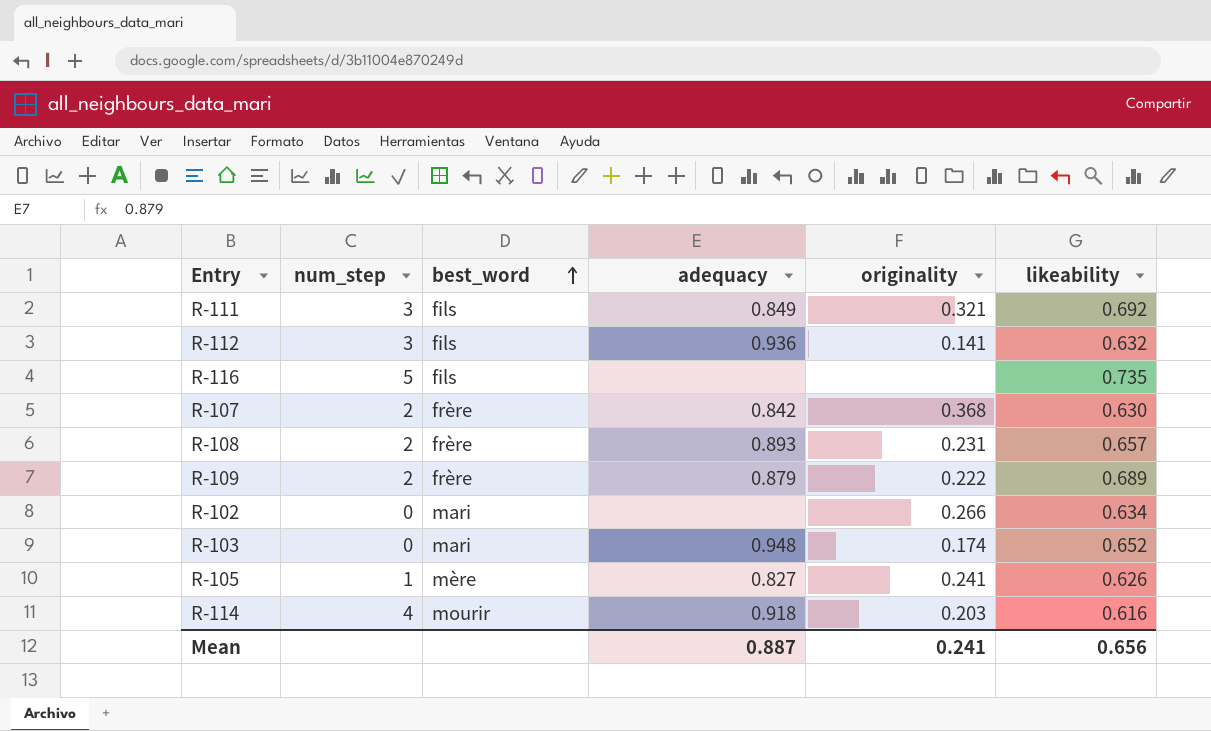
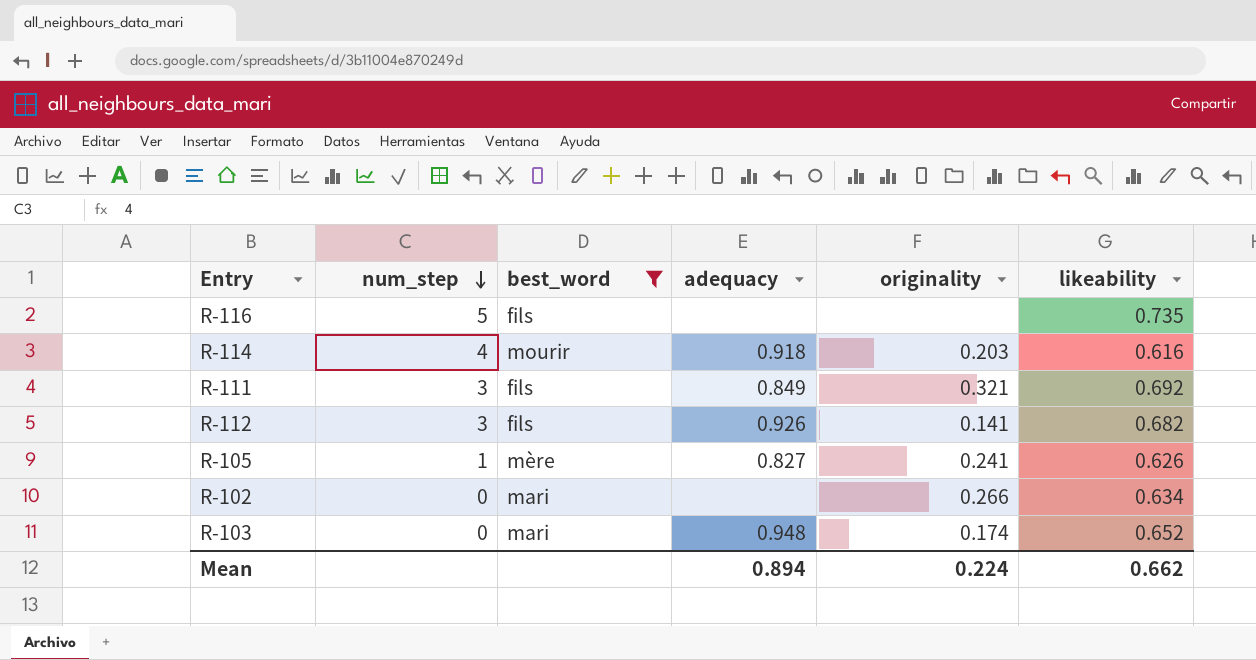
filter: none -> best_word != frère
row order: best_word ascending -> num_step descending
R-112 | adequacy: 0.936 -> 0.926
R-112 | likeability: 0.632 -> 0.682
Mean | adequacy: 0.887 -> 0.894
Mean | originality: 0.241 -> 0.224
Mean | likeability: 0.656 -> 0.662

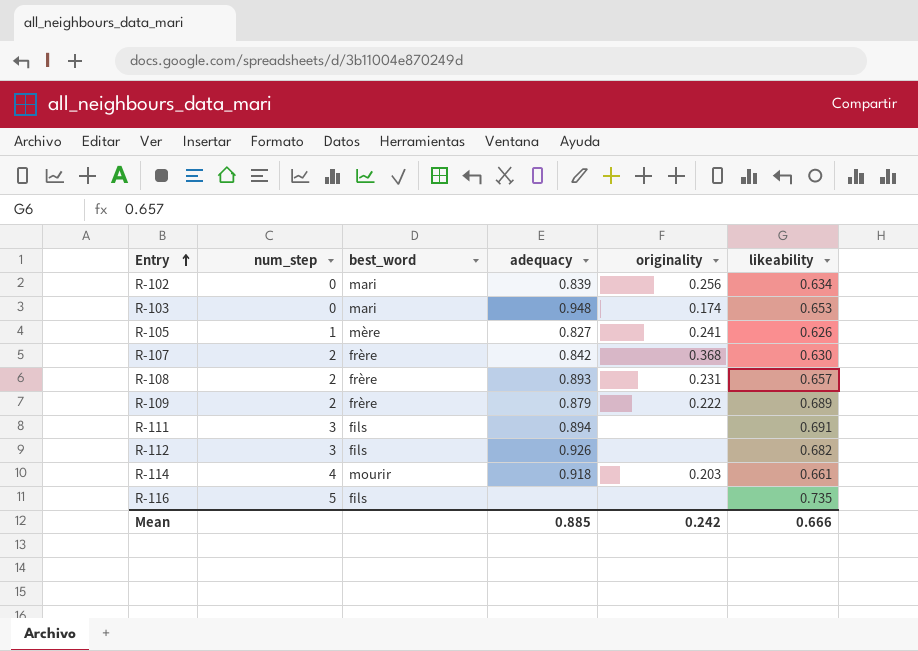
filter: best_word != frère -> none
row order: num_step descending -> Entry ascending
R-102 | adequacy: none -> 0.839
R-102 | originality: 0.266 -> 0.256
R-103 | likeability: 0.652 -> 0.653
R-111 | adequacy: 0.849 -> 0.894
R-111 | originality: 0.321 -> none
R-111 | likeability: 0.692 -> 0.691
R-112 | originality: 0.141 -> none
R-114 | likeability: 0.616 -> 0.661
Mean | adequacy: 0.894 -> 0.885
Mean | originality: 0.224 -> 0.242
Mean | likeability: 0.662 -> 0.666

